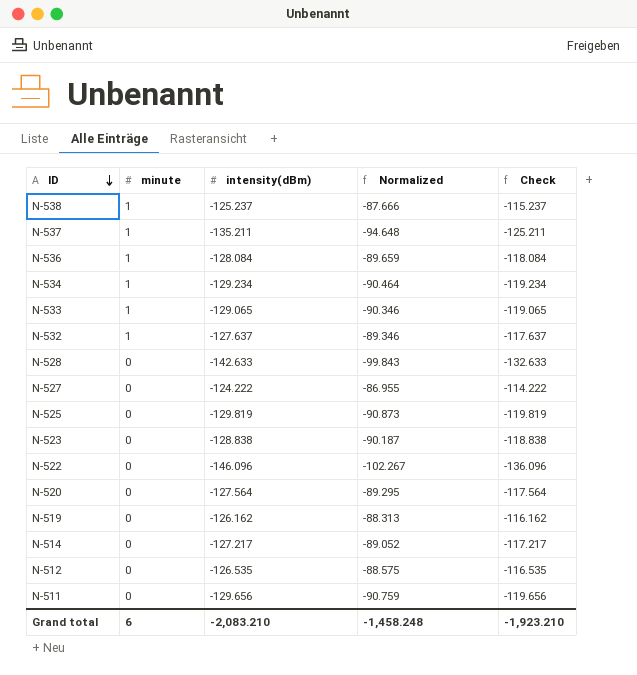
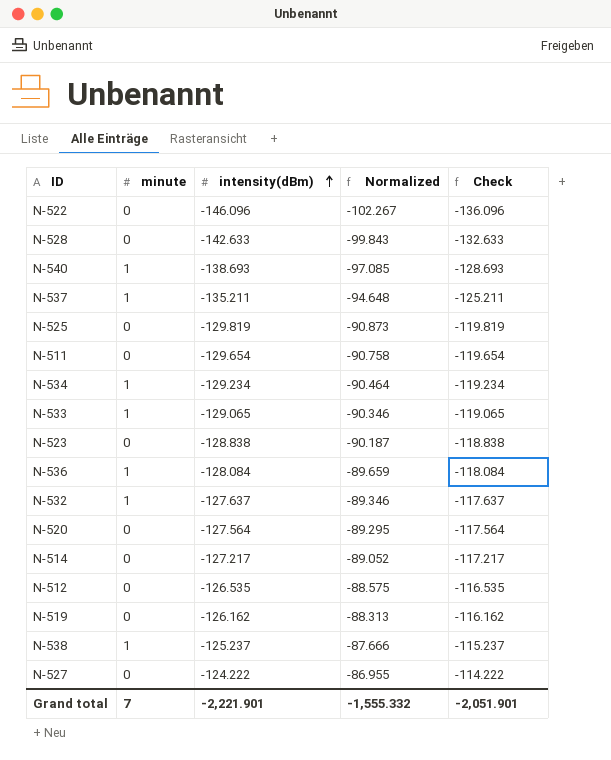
row order: ID descending -> intensity(dBm) ascending
row N-540: none -> 1 | -138.693 | -97.085 | -128.693
N-511 | intensity(dBm): -129.656 -> -129.654
N-511 | Normalized: -90.759 -> -90.758
N-511 | Check: -119.656 -> -119.654
Grand total | minute: 6 -> 7
Grand total | intensity(dBm): -2,083.210 -> -2,221.901
Grand total | Normalized: -1,458.248 -> -1,555.332
Grand total | Check: -1,923.210 -> -2,051.901

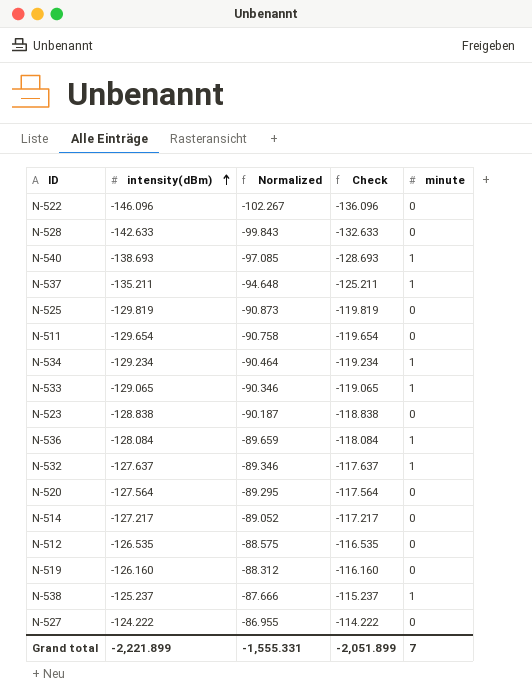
column minute | position: 2 -> 5
N-519 | intensity(dBm): -126.162 -> -126.160
N-519 | Normalized: -88.313 -> -88.312
N-519 | Check: -116.162 -> -116.160
Grand total | intensity(dBm): -2,221.901 -> -2,221.899
Grand total | Normalized: -1,555.332 -> -1,555.331
Grand total | Check: -2,051.901 -> -2,051.899

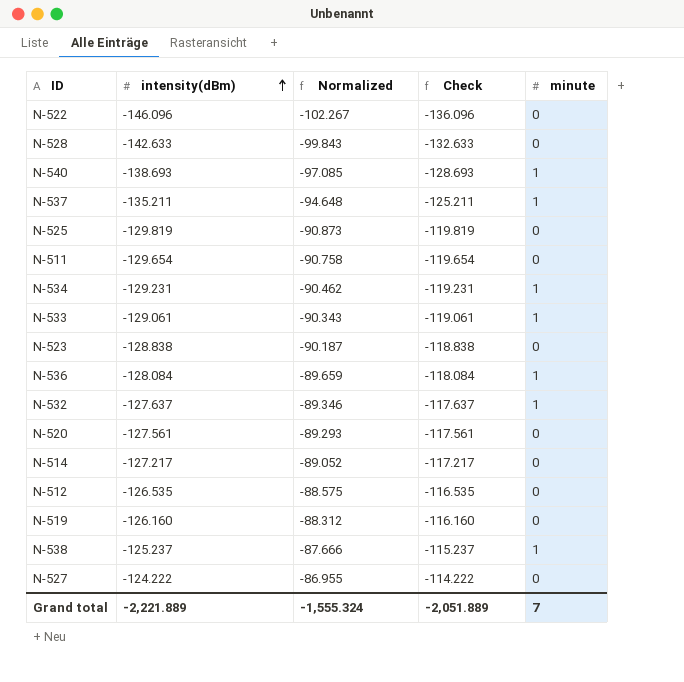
N-534 | intensity(dBm): -129.234 -> -129.231
N-534 | Normalized: -90.464 -> -90.462
N-534 | Check: -119.234 -> -119.231
N-533 | intensity(dBm): -129.065 -> -129.061
N-533 | Normalized: -90.346 -> -90.343
N-533 | Check: -119.065 -> -119.061
N-520 | intensity(dBm): -127.564 -> -127.561
N-520 | Normalized: -89.295 -> -89.293
N-520 | Check: -117.564 -> -117.561
Grand total | intensity(dBm): -2,221.899 -> -2,221.889
Grand total | Normalized: -1,555.331 -> -1,555.324
Grand total | Check: -2,051.899 -> -2,051.889

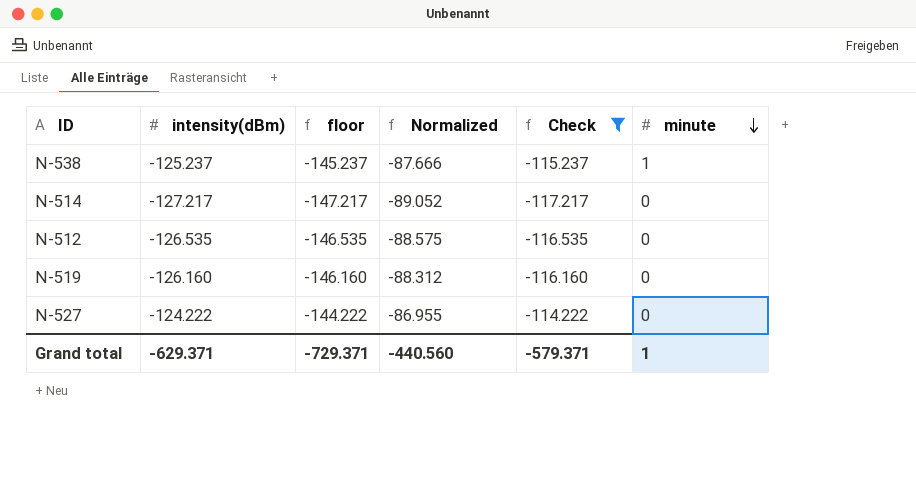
filter: none -> Check >= -117.217
row order: intensity(dBm) ascending -> minute descending
column floor | formula: none -> [intensity(dBm)] - 20
Grand total | intensity(dBm): -2,221.889 -> -629.371
Grand total | Normalized: -1,555.324 -> -440.560
Grand total | Check: -2,051.889 -> -579.371
Grand total | minute: 7 -> 1

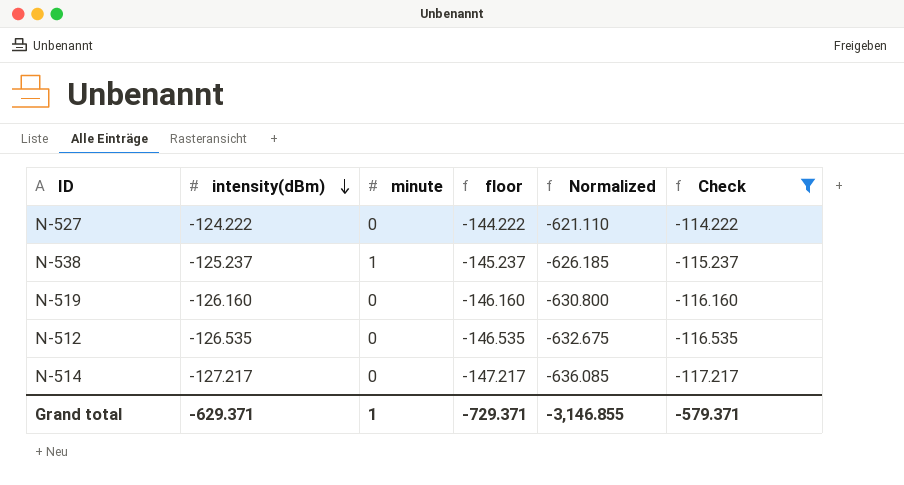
row order: minute descending -> intensity(dBm) descending
column minute | position: 6 -> 3
column Normalized | formula: [intensity(dBm)] * 0.7 -> [intensity(dBm)] * 5
Grand total | Normalized: -440.560 -> -3,146.855

